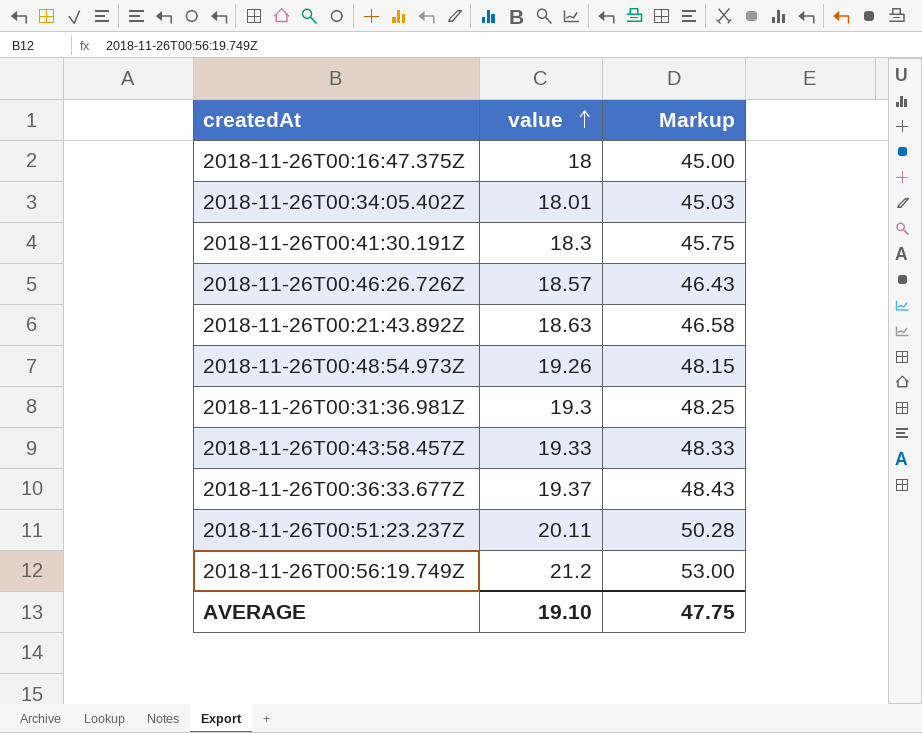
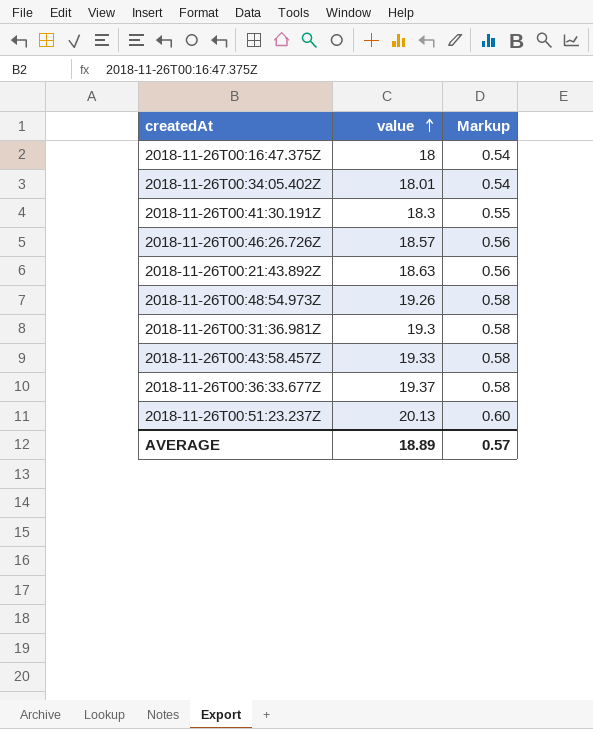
column Markup | formula: [value] * 2.5 -> [value] * 0.03
row 2018-11-26T00:56:19.749Z: 21.2 | 53.00 -> none
2018-11-26T00:51:23.237Z | value: 20.11 -> 20.13
AVERAGE | value: 19.10 -> 18.89
AVERAGE | Markup: 47.75 -> 0.57

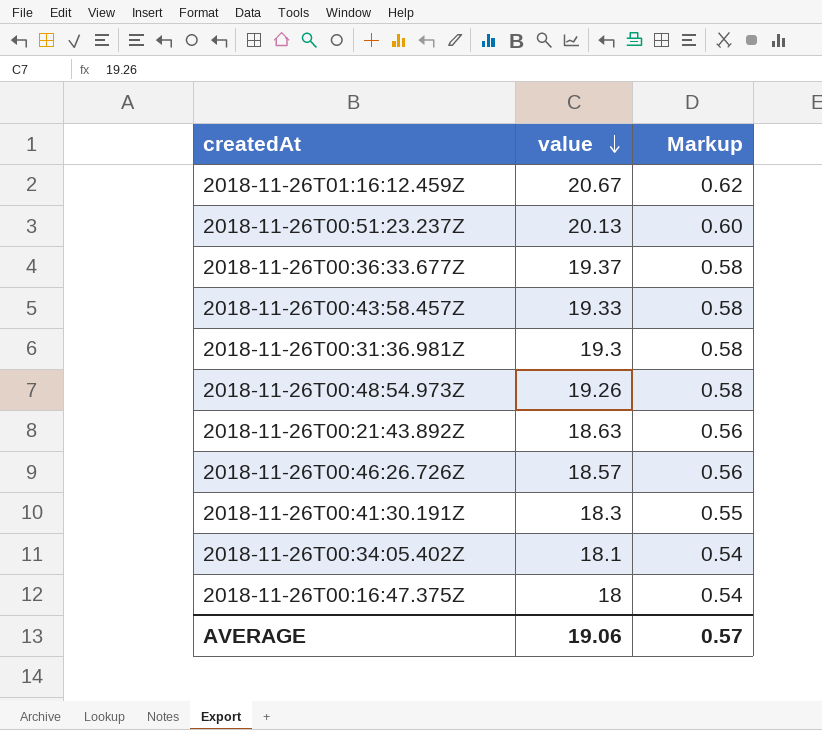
row order: value ascending -> value descending
row 2018-11-26T01:16:12.459Z: none -> 20.67 | 0.62
2018-11-26T00:34:05.402Z | value: 18.01 -> 18.1
AVERAGE | value: 18.89 -> 19.06

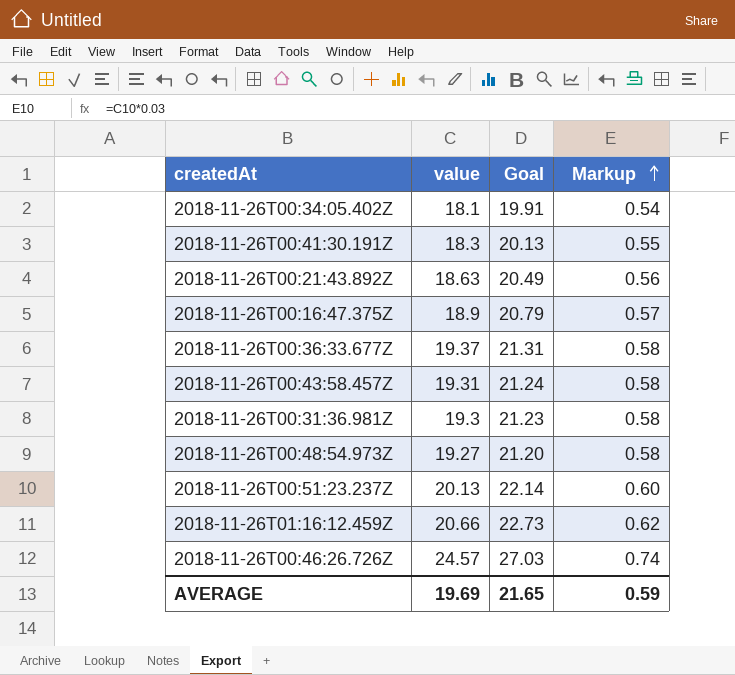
row order: value descending -> Markup ascending
column Goal | formula: none -> [value] * 1.1
2018-11-26T00:16:47.375Z | value: 18 -> 18.9
2018-11-26T00:16:47.375Z | Markup: 0.54 -> 0.57
2018-11-26T00:43:58.457Z | value: 19.33 -> 19.31
2018-11-26T00:48:54.973Z | value: 19.26 -> 19.27
2018-11-26T01:16:12.459Z | value: 20.67 -> 20.66
2018-11-26T00:46:26.726Z | value: 18.57 -> 24.57
2018-11-26T00:46:26.726Z | Markup: 0.56 -> 0.74
AVERAGE | value: 19.06 -> 19.69
AVERAGE | Markup: 0.57 -> 0.59

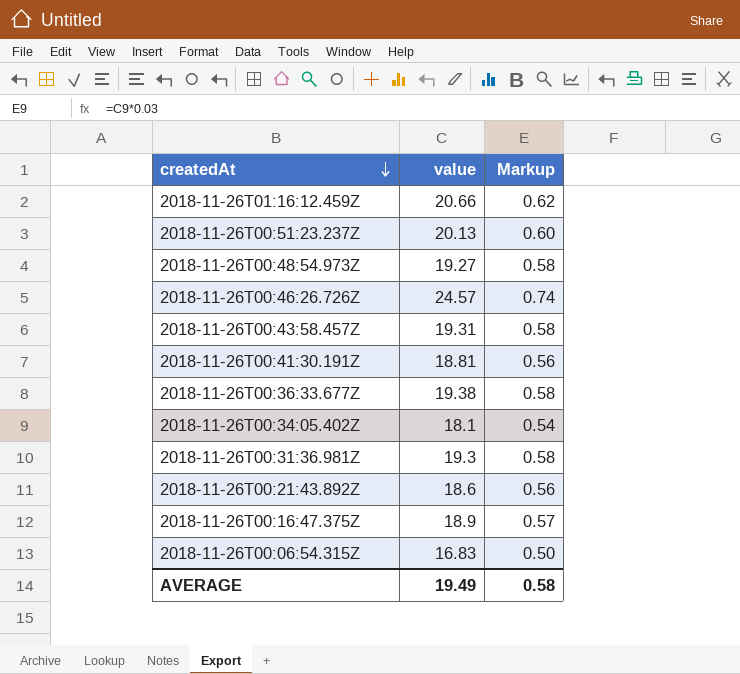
row order: Markup ascending -> createdAt descending
column Goal | formula: [value] * 1.1 -> none
2018-11-26T00:41:30.191Z | value: 18.3 -> 18.81
2018-11-26T00:41:30.191Z | Markup: 0.55 -> 0.56
2018-11-26T00:36:33.677Z | value: 19.37 -> 19.38
2018-11-26T00:21:43.892Z | value: 18.63 -> 18.6
row 2018-11-26T00:06:54.315Z: none -> 16.83 | 0.50
AVERAGE | value: 19.69 -> 19.49
AVERAGE | Markup: 0.59 -> 0.58

